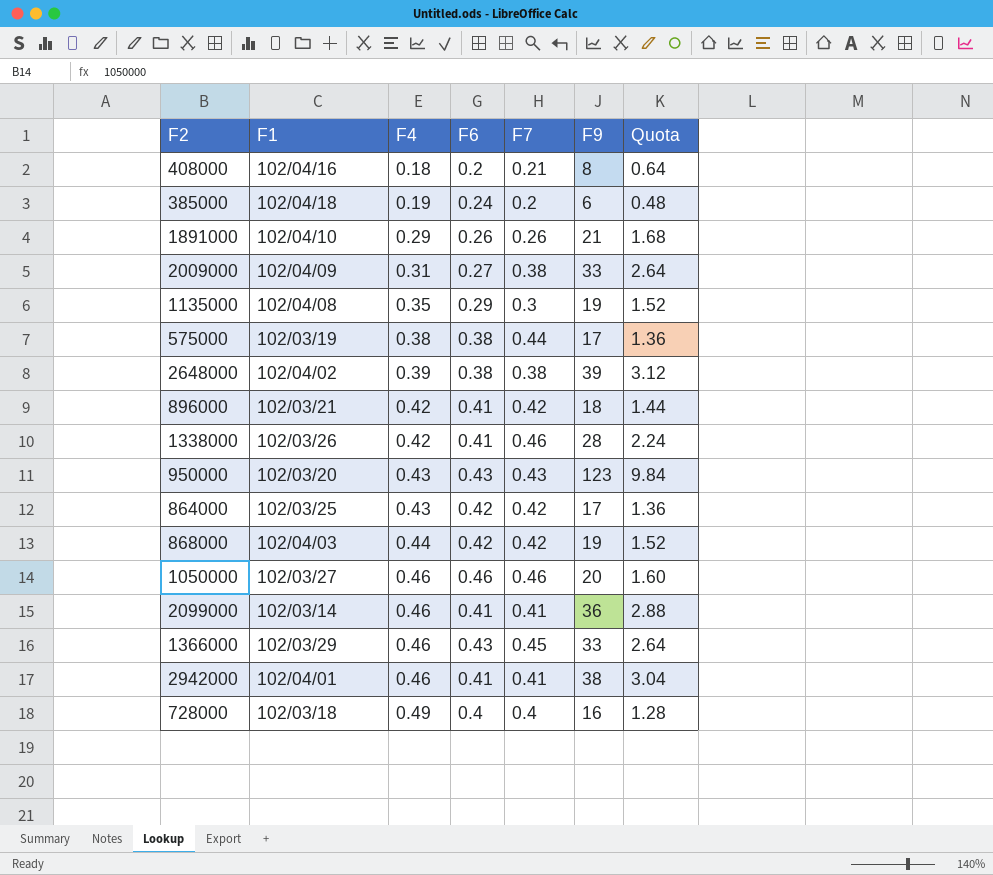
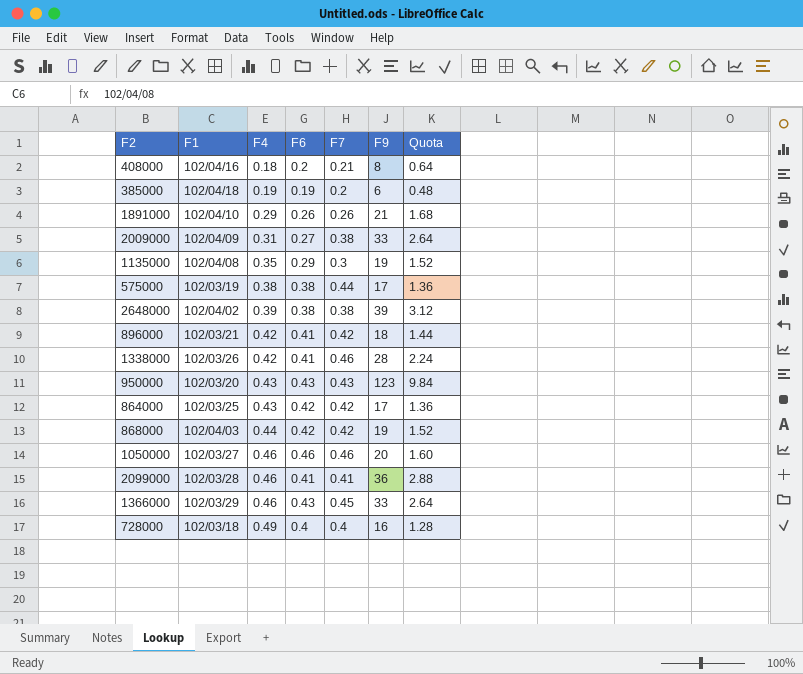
row 2942000: 102/04/01 | 0.46 | 0.41 | 0.41 | 38 | 3.04 -> none
385000 | F6: 0.24 -> 0.19
2099000 | F1: 102/03/14 -> 102/03/28

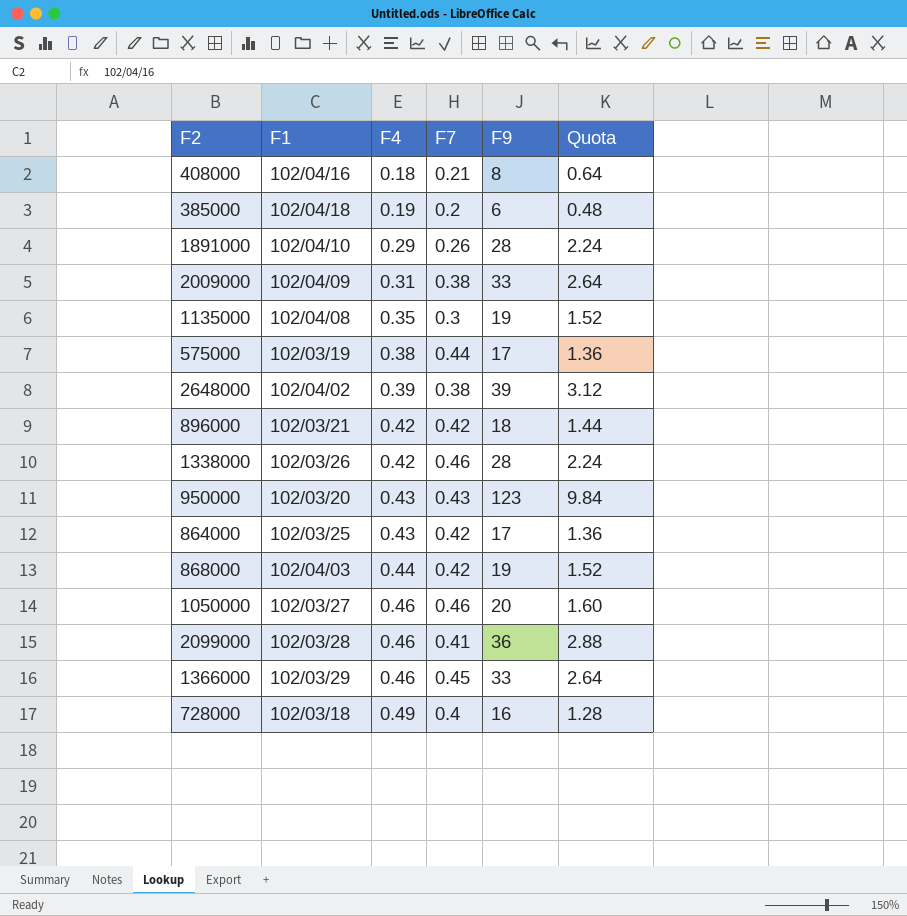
column F6 | position: 4 -> none
1891000 | F9: 21 -> 28
1891000 | Quota: 1.68 -> 2.24

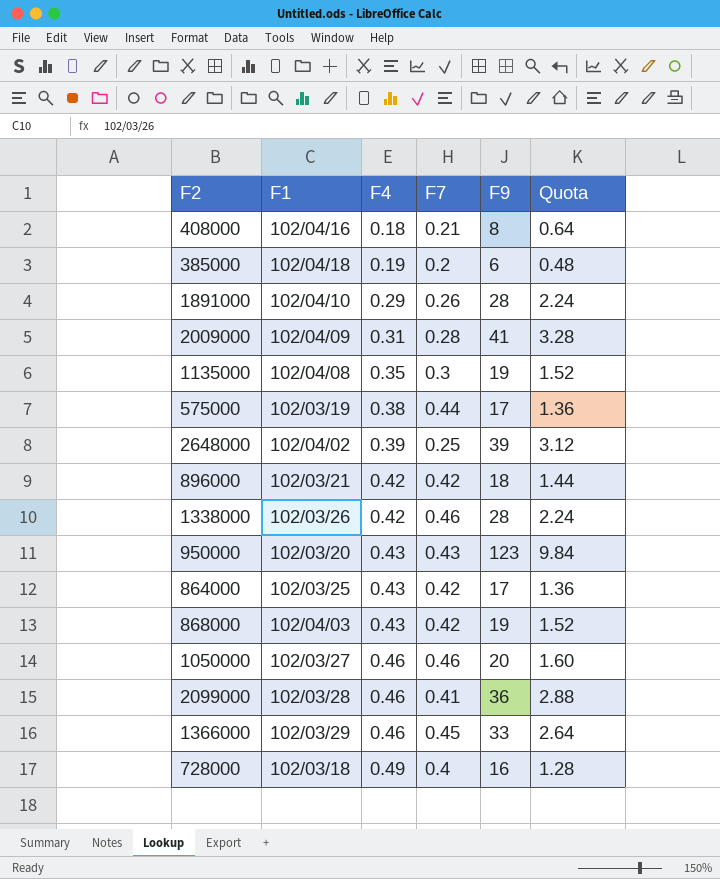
2009000 | F7: 0.38 -> 0.28
2009000 | F9: 33 -> 41
2009000 | Quota: 2.64 -> 3.28
2648000 | F7: 0.38 -> 0.25
868000 | F4: 0.44 -> 0.43

